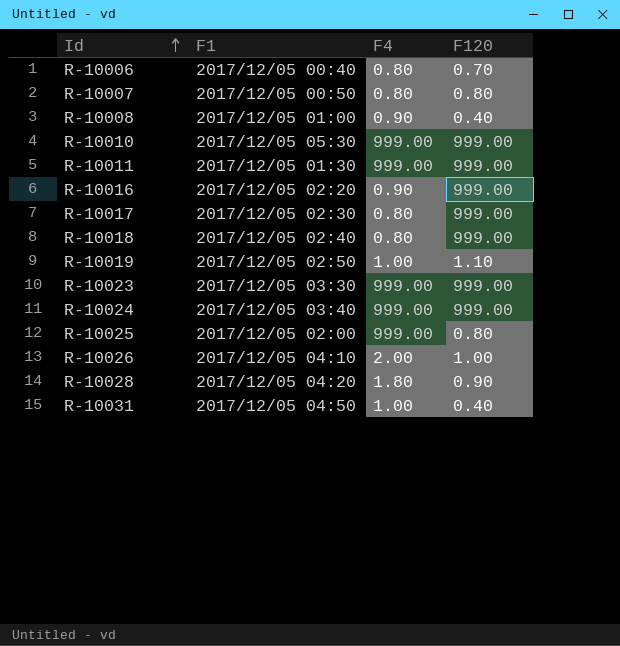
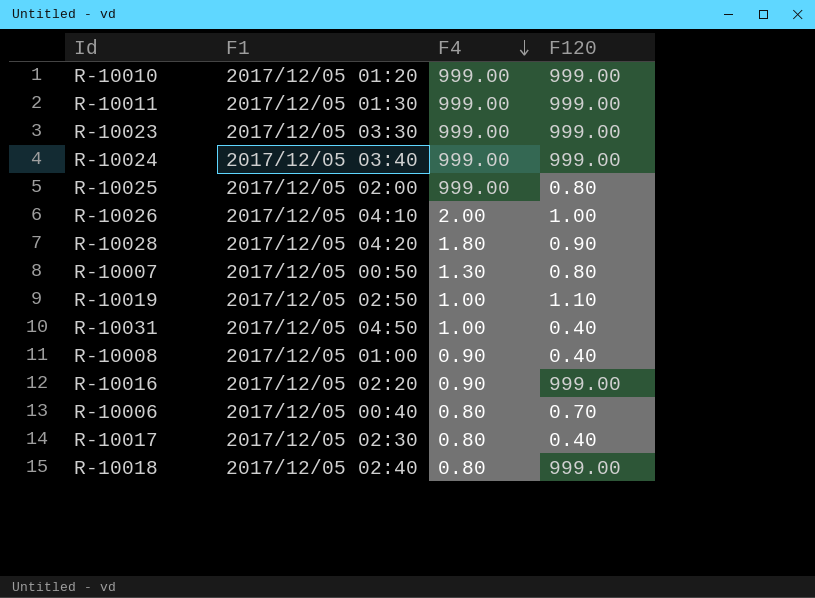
row order: Id ascending -> F4 descending
R-10010 | F1: 2017/12/05 05:30 -> 2017/12/05 01:20
R-10007 | F4: 0.80 -> 1.30
R-10017 | F120: 999.00 -> 0.40

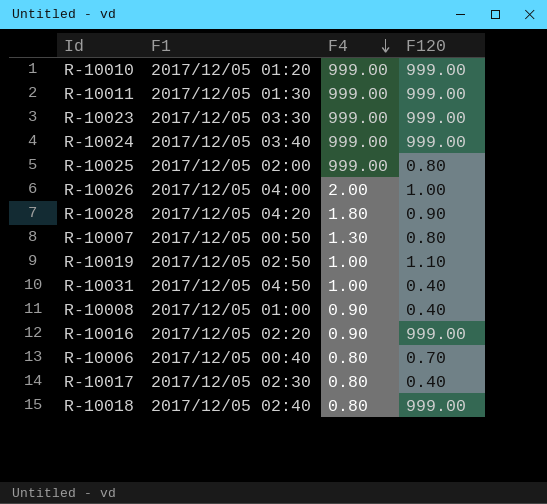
R-10026 | F1: 2017/12/05 04:10 -> 2017/12/05 04:00

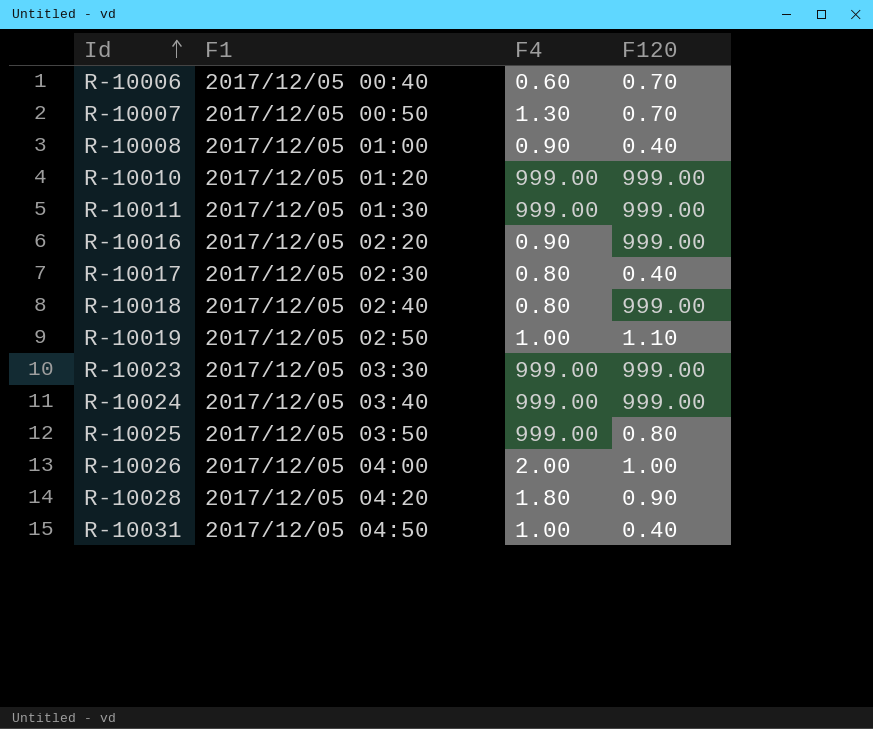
row order: F4 descending -> Id ascending
R-10006 | F4: 0.80 -> 0.60
R-10007 | F120: 0.80 -> 0.70
R-10025 | F1: 2017/12/05 02:00 -> 2017/12/05 03:50

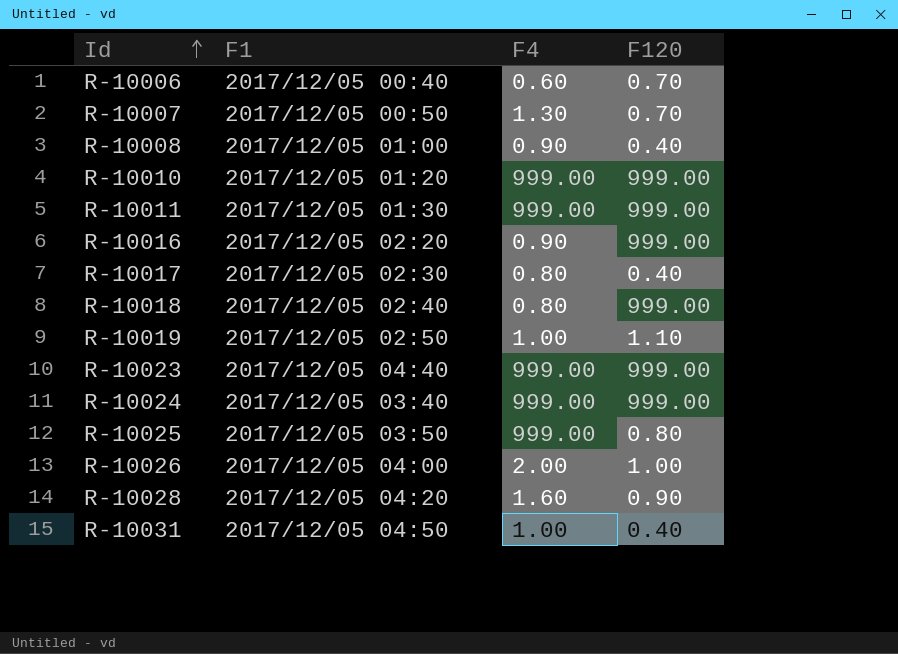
R-10023 | F1: 2017/12/05 03:30 -> 2017/12/05 04:40
R-10028 | F4: 1.80 -> 1.60

